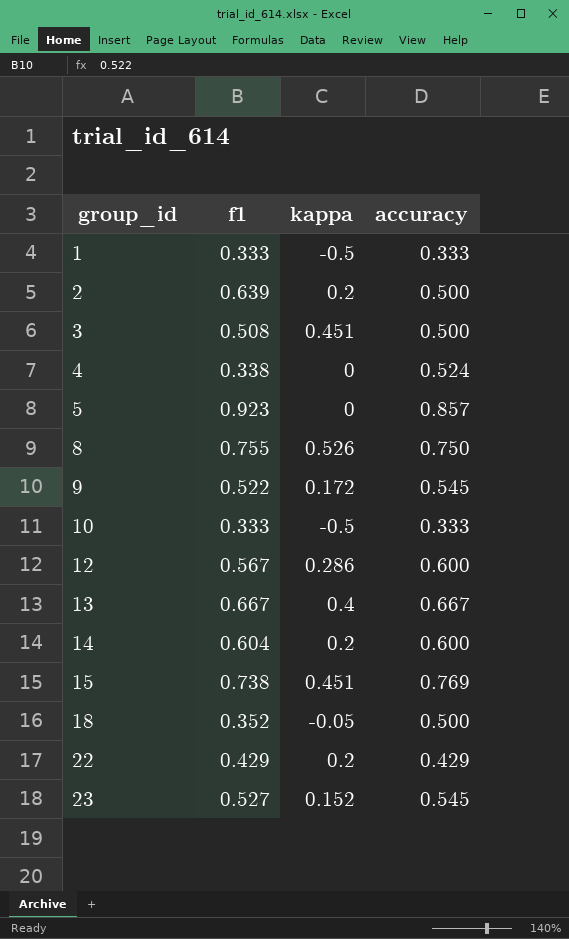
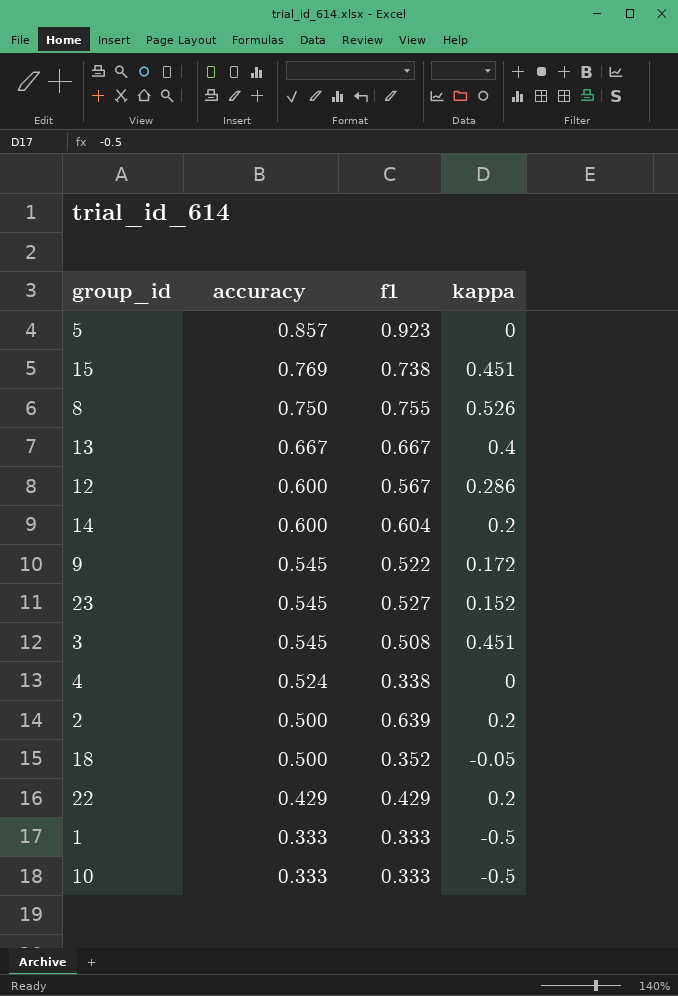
row order: group_id ascending -> accuracy descending
column accuracy | position: 4 -> 2
3 | accuracy: 0.500 -> 0.545

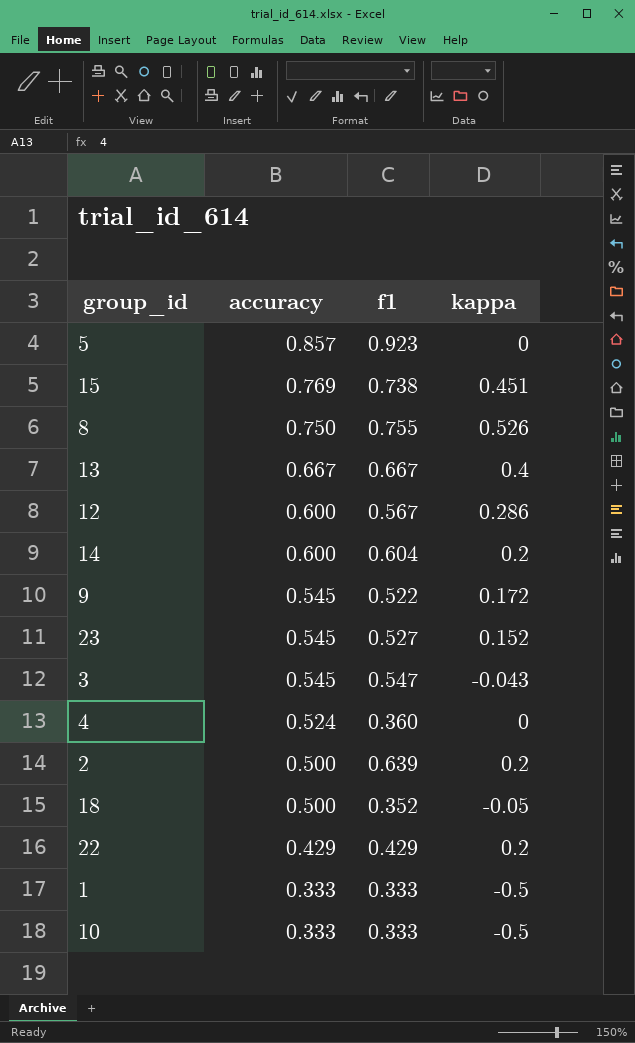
3 | f1: 0.508 -> 0.547
3 | kappa: 0.451 -> -0.043
4 | f1: 0.338 -> 0.360

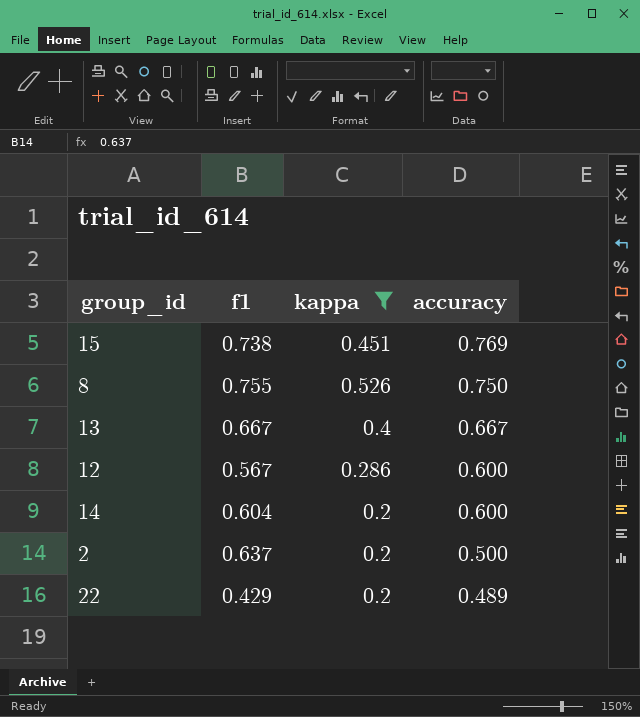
filter: none -> kappa >= 0.2
column accuracy | position: 2 -> 4
2 | f1: 0.639 -> 0.637
22 | accuracy: 0.429 -> 0.489

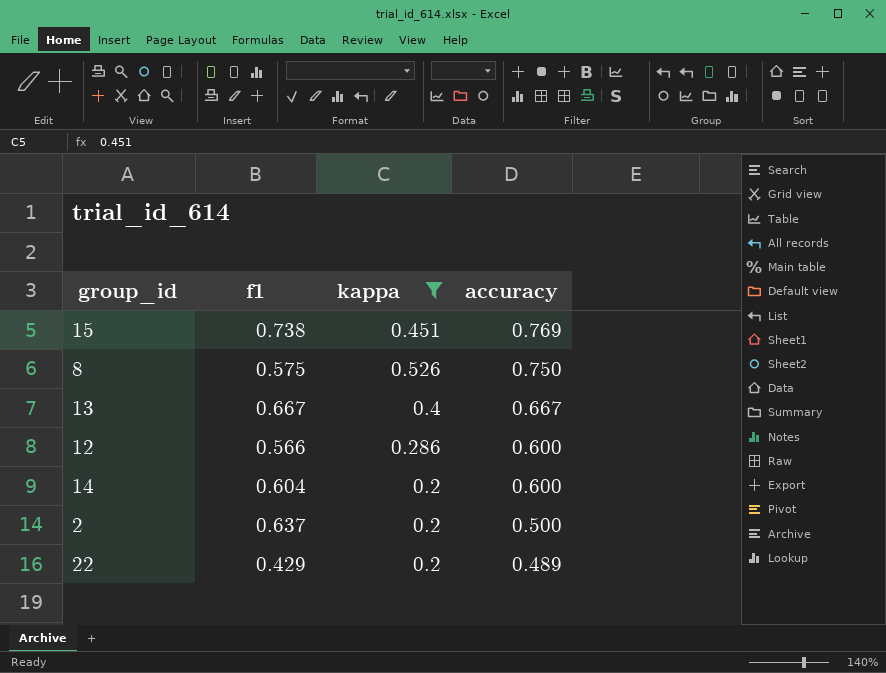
8 | f1: 0.755 -> 0.575
12 | f1: 0.567 -> 0.566

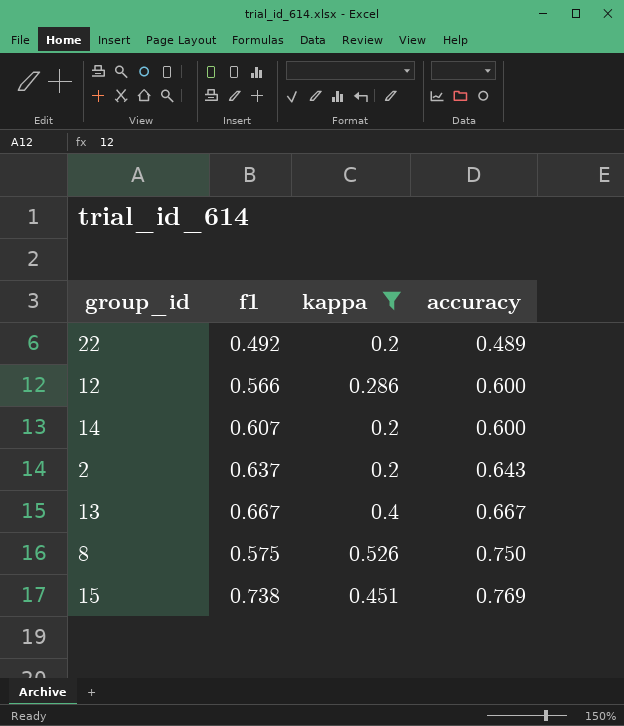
row order: accuracy descending -> accuracy ascending
22 | f1: 0.429 -> 0.492
14 | f1: 0.604 -> 0.607
2 | accuracy: 0.500 -> 0.643

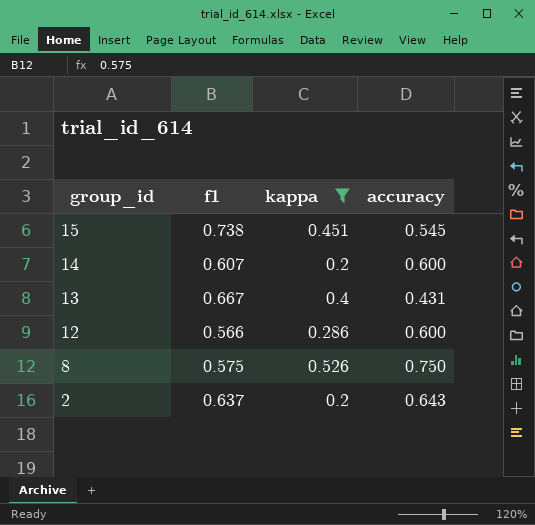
row order: accuracy ascending -> group_id descending
row 22: 0.492 | 0.2 | 0.489 -> none
15 | accuracy: 0.769 -> 0.545
13 | accuracy: 0.667 -> 0.431

